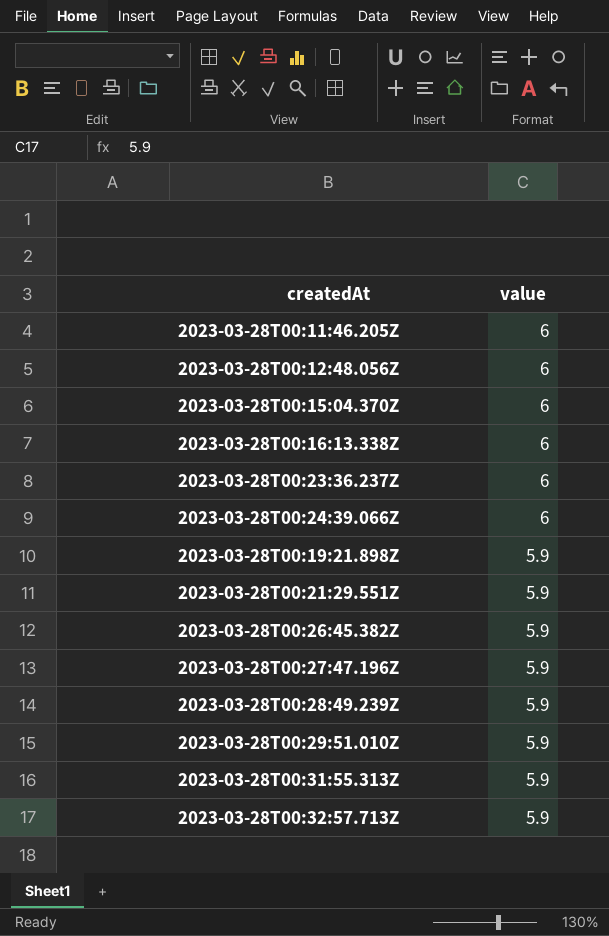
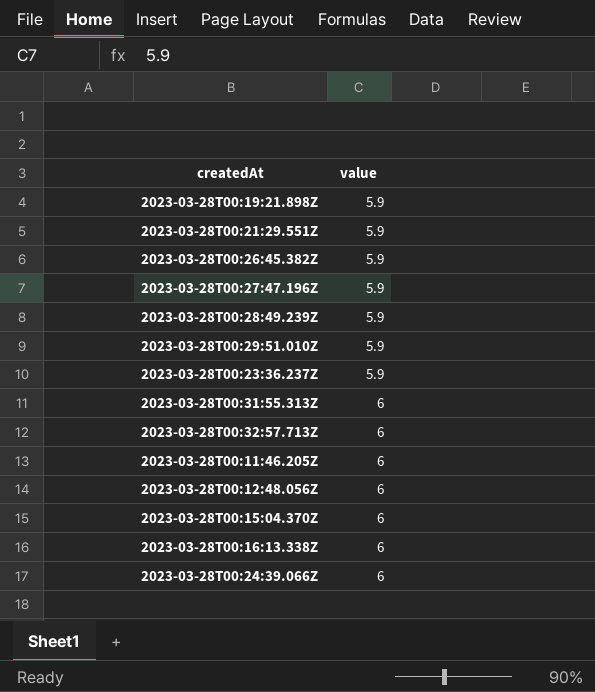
row order: value descending -> value ascending
2023-03-28T00:23:36.237Z | value: 6 -> 5.9
2023-03-28T00:31:55.313Z | value: 5.9 -> 6
2023-03-28T00:32:57.713Z | value: 5.9 -> 6

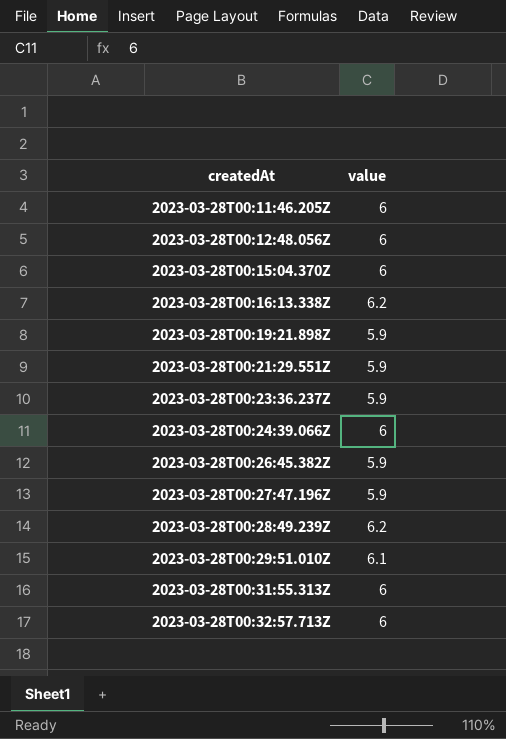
row order: value ascending -> createdAt ascending
2023-03-28T00:16:13.338Z | value: 6 -> 6.2
2023-03-28T00:28:49.239Z | value: 5.9 -> 6.2
2023-03-28T00:29:51.010Z | value: 5.9 -> 6.1

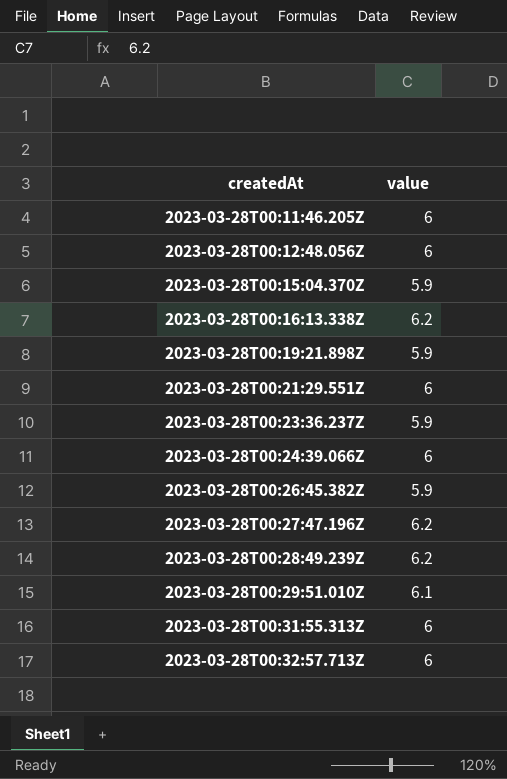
2023-03-28T00:15:04.370Z | value: 6 -> 5.9
2023-03-28T00:21:29.551Z | value: 5.9 -> 6
2023-03-28T00:27:47.196Z | value: 5.9 -> 6.2

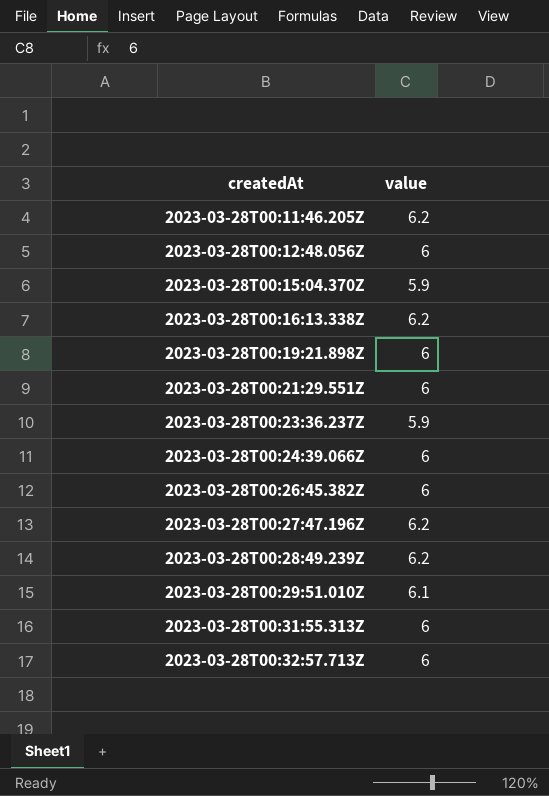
2023-03-28T00:11:46.205Z | value: 6 -> 6.2
2023-03-28T00:19:21.898Z | value: 5.9 -> 6
2023-03-28T00:26:45.382Z | value: 5.9 -> 6

